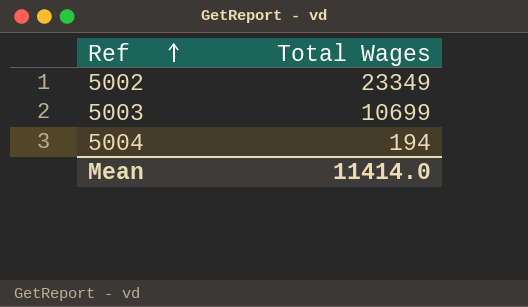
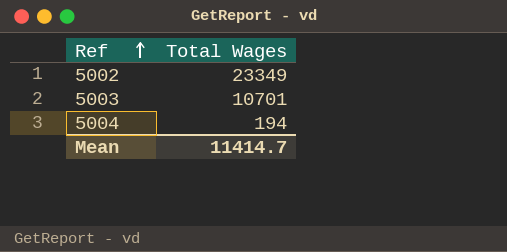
5003 | Total Wages: 10699 -> 10701
Mean | Total Wages: 11414.0 -> 11414.7

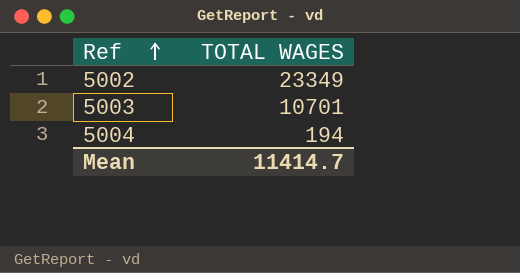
column name: Total Wages -> TOTAL WAGES

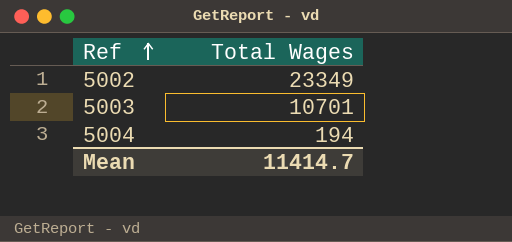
column name: TOTAL WAGES -> Total Wages

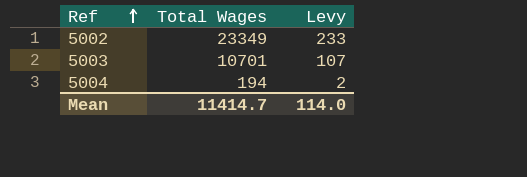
column Levy | formula: none -> [Total Wages] * 0.01

